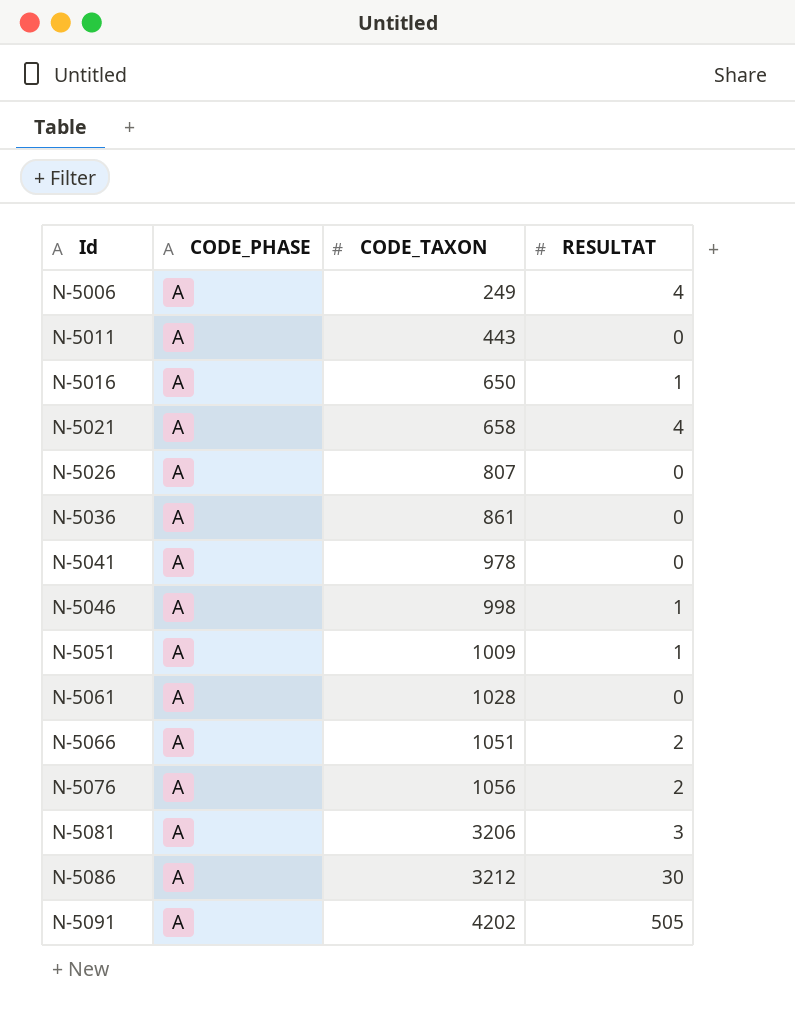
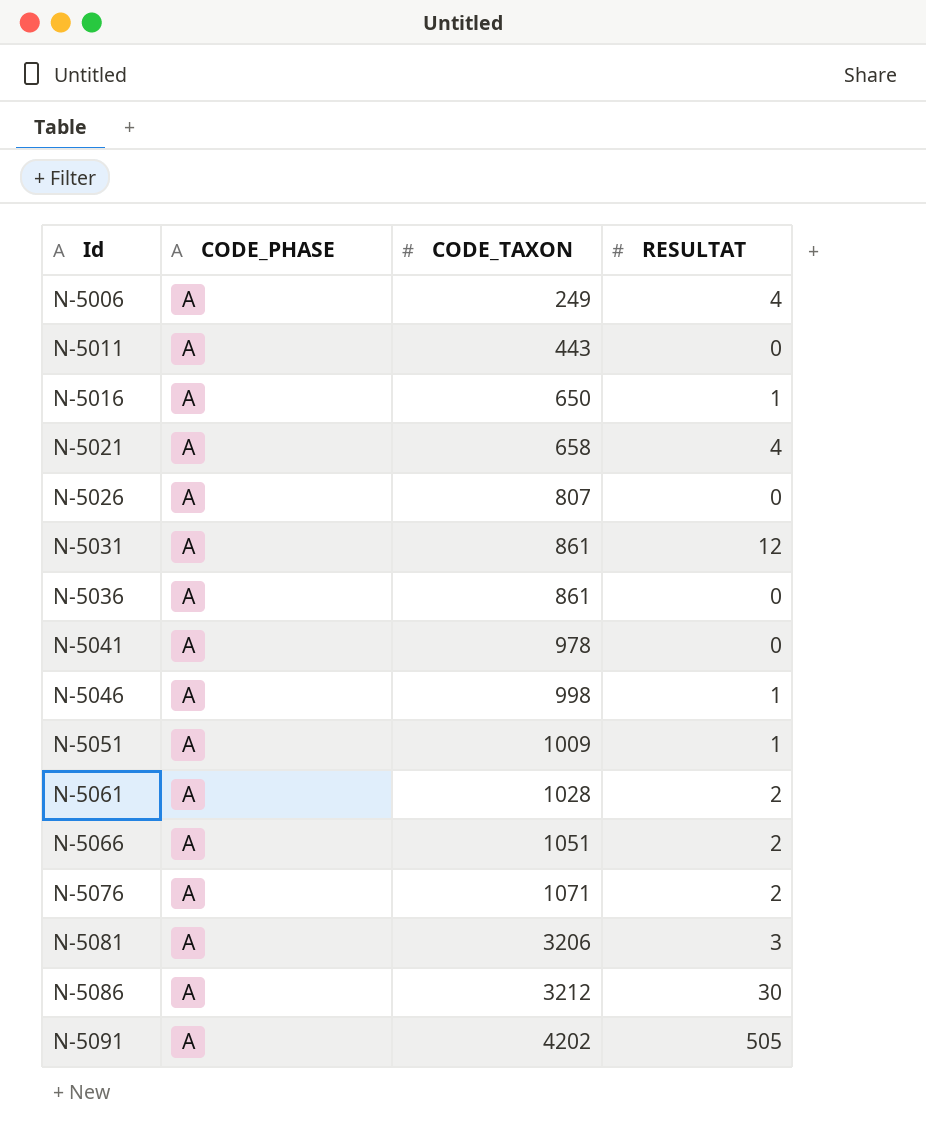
row N-5031: none -> A | 861 | 12
N-5061 | RESULTAT: 0 -> 2
N-5076 | CODE_TAXON: 1056 -> 1071

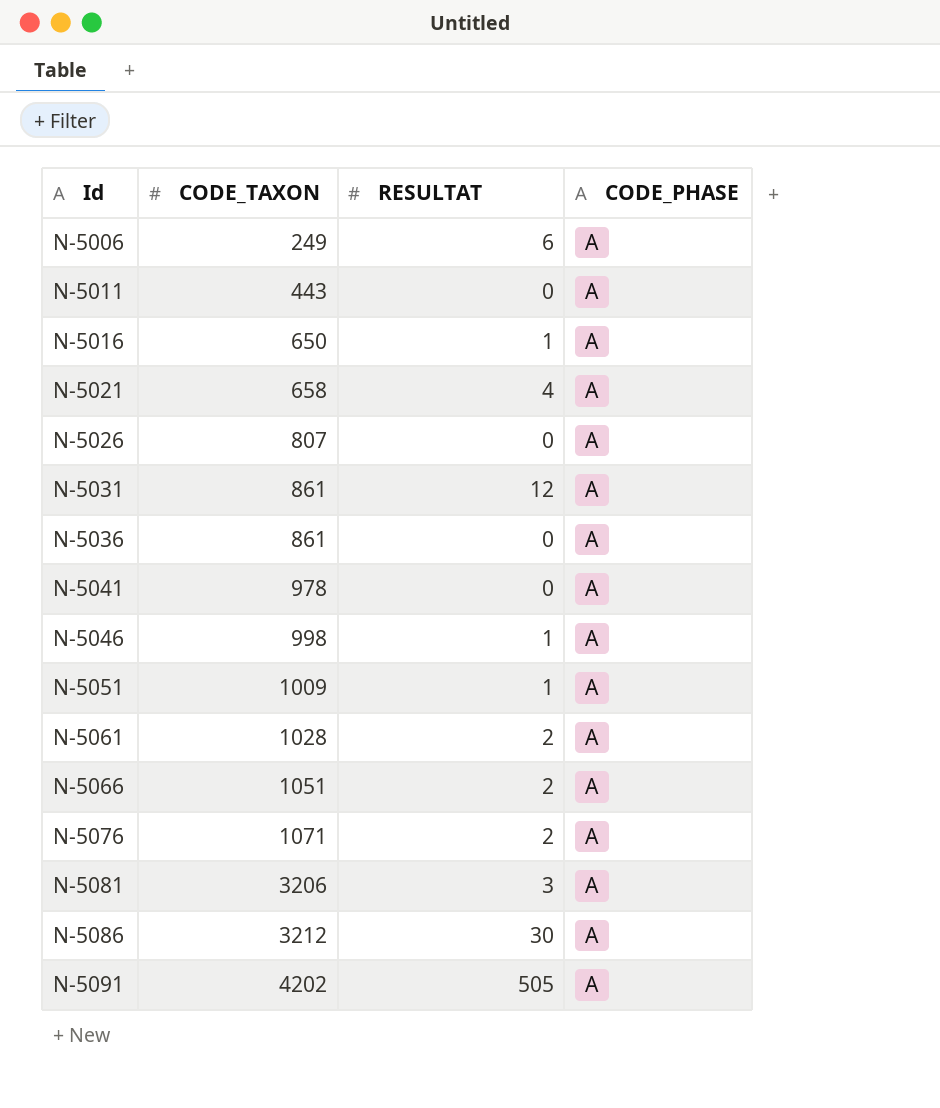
column CODE_PHASE | position: 2 -> 4
N-5006 | RESULTAT: 4 -> 6

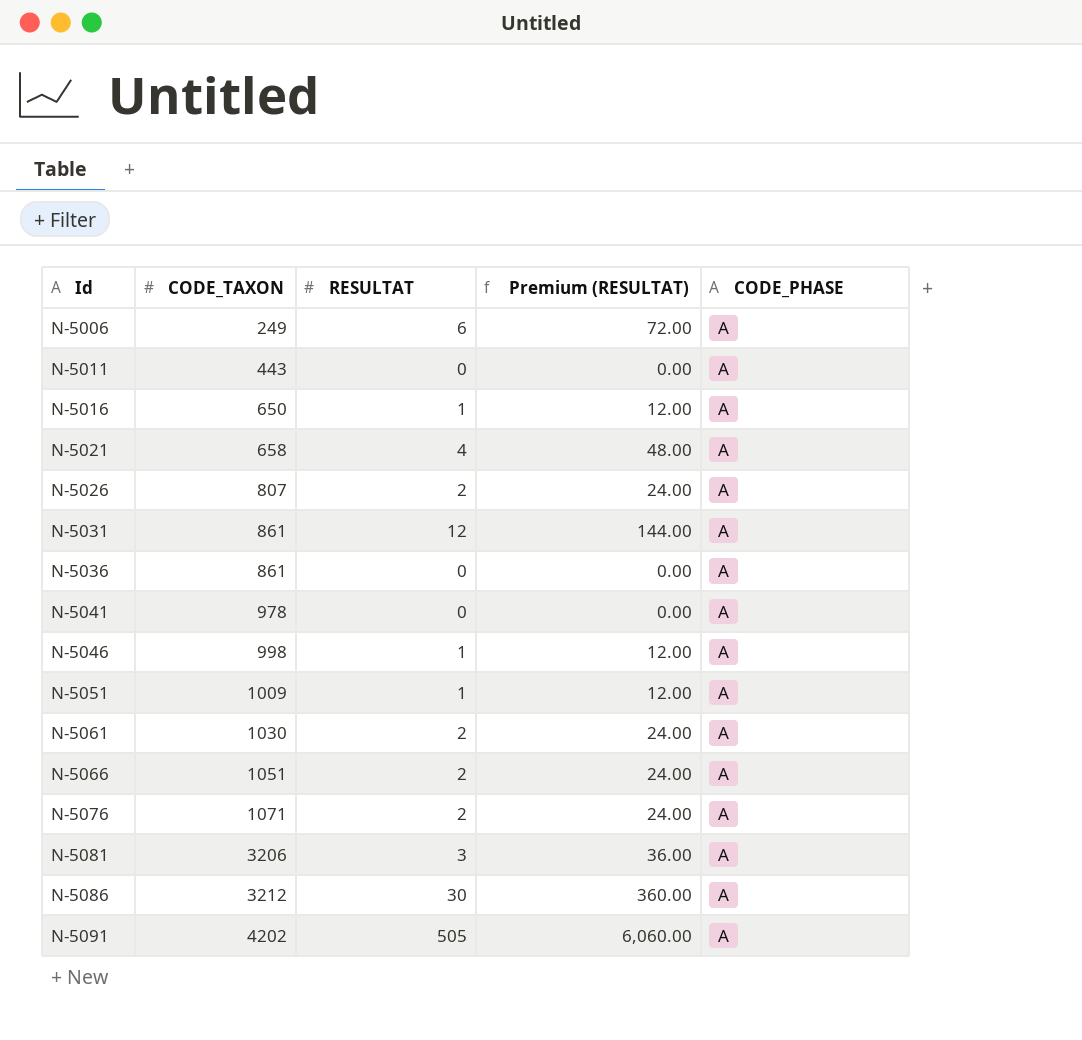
column Premium (RESULTAT) | formula: none -> [RESULTAT] * 12
N-5026 | RESULTAT: 0 -> 2
N-5061 | CODE_TAXON: 1028 -> 1030

